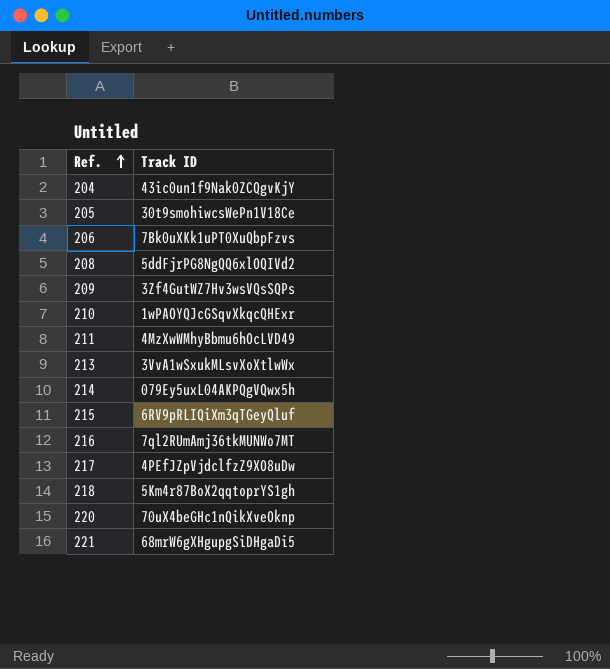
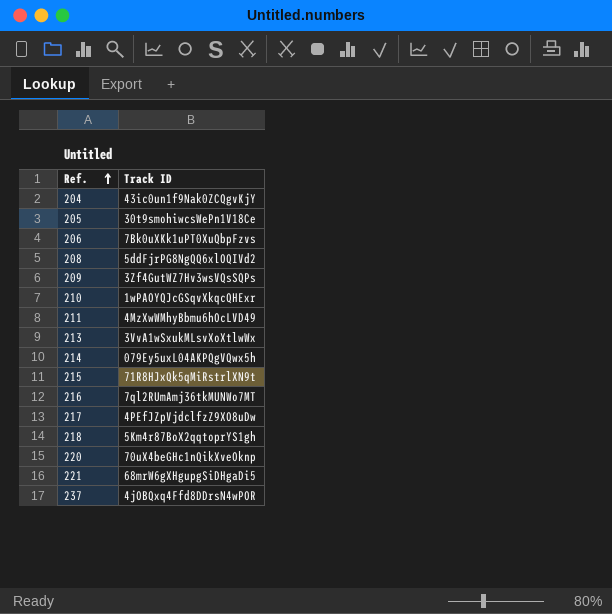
215 | Track ID: 6RV9pRLIQiXm3qTGeyQluf -> 71R8HJxQk5qMiRstrlXN9t
row 237: none -> 4jOBQxq4Ffd8DDrsN4wPOR

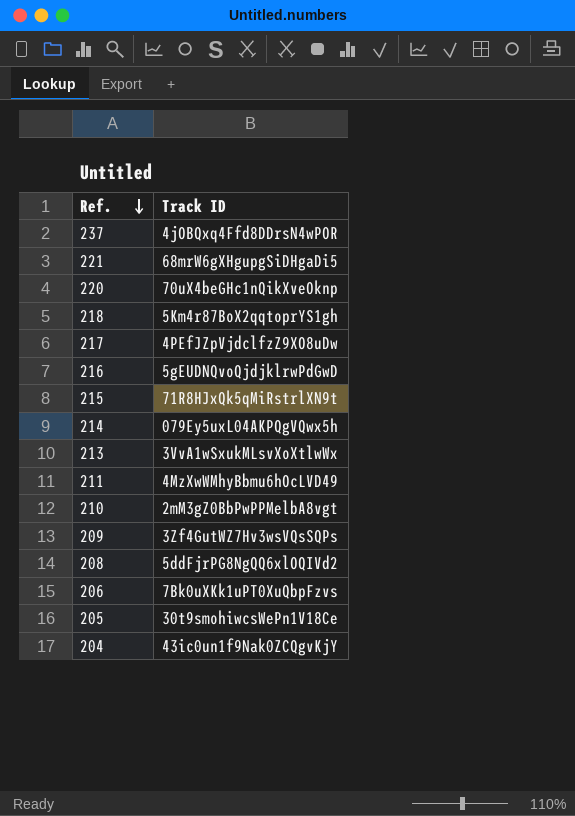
row order: Ref. ascending -> Ref. descending
216 | Track ID: 7ql2RUmAmj36tkMUNWo7MT -> 5gEUDNQvoQjdjklrwPdGwD
210 | Track ID: 1wPAOYQJcGSqvXkqcQHExr -> 2mM3gZ0BbPwPPMelbA8vgt

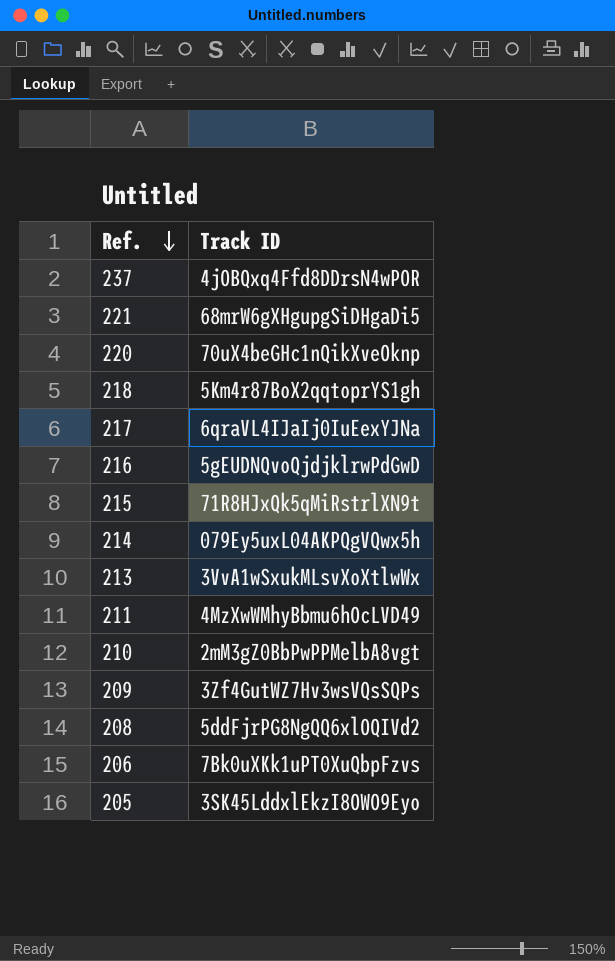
row 204: 43ic0un1f9Nak0ZCQgvKjY -> none
217 | Track ID: 4PEfJZpVjdclfzZ9XO8uDw -> 6qraVL4IJaIj0IuEexYJNa
205 | Track ID: 30t9smohiwcsWePn1V18Ce -> 3SK45LddxlEkzI8OWO9Eyo

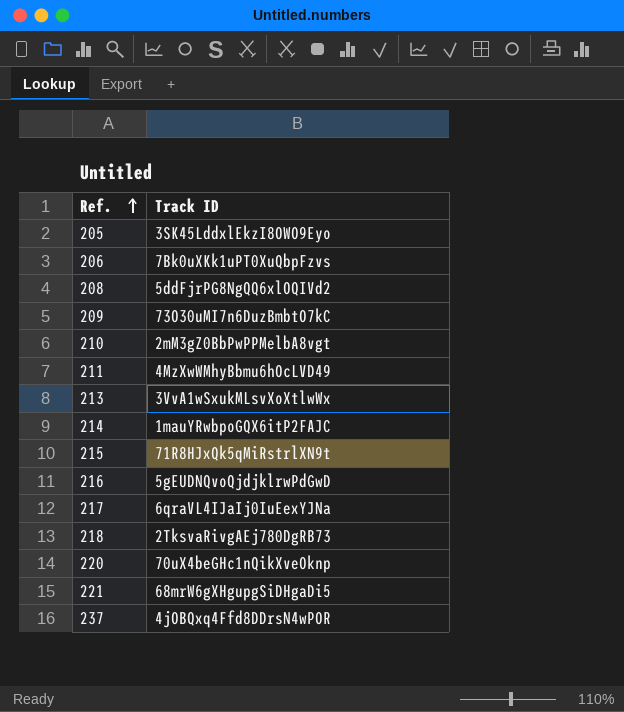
row order: Ref. descending -> Ref. ascending
209 | Track ID: 3Zf4GutWZ7Hv3wsVQsSQPs -> 73O30uMI7n6DuzBmbtO7kC
214 | Track ID: 079Ey5uxL04AKPQgVQwx5h -> 1mauYRwbpoGQX6itP2FAJC
218 | Track ID: 5Km4r87BoX2qqtoprYS1gh -> 2TksvaRivgAEj780DgRB73

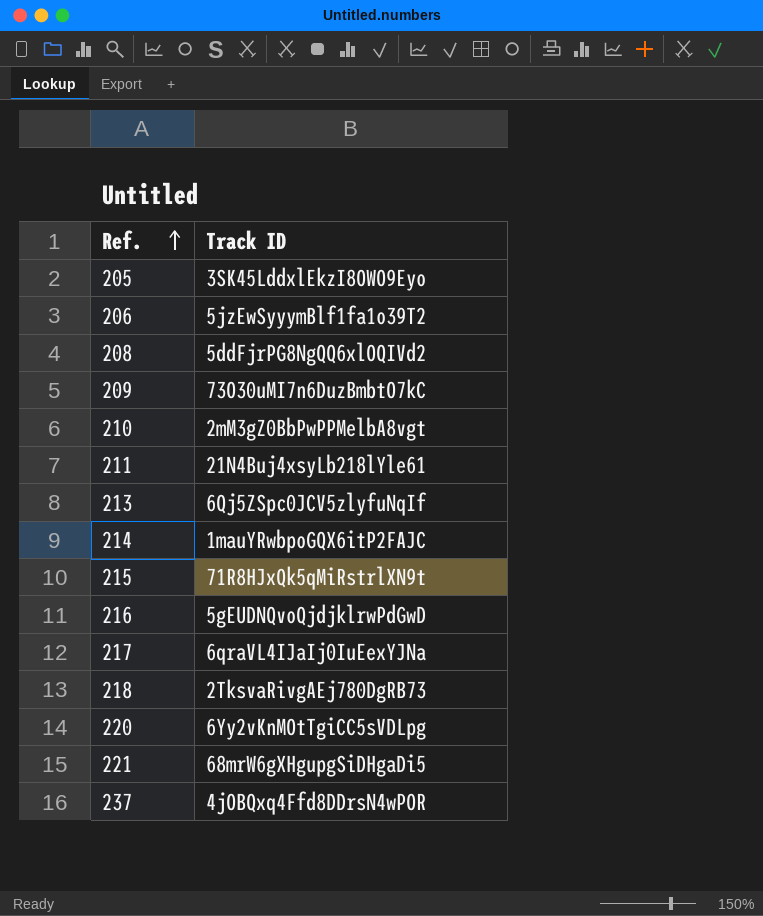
206 | Track ID: 7Bk0uXKk1uPT0XuQbpFzvs -> 5jzEwSyyymBlf1fa1o39T2
211 | Track ID: 4MzXwWMhyBbmu6hOcLVD49 -> 21N4Buj4xsyLb218lYle61
213 | Track ID: 3VvA1wSxukMLsvXoXtlwWx -> 6Qj5ZSpc0JCV5zlyfuNqIf
220 | Track ID: 70uX4beGHc1nQikXveOknp -> 6Yy2vKnMOtTgiCC5sVDLpg

